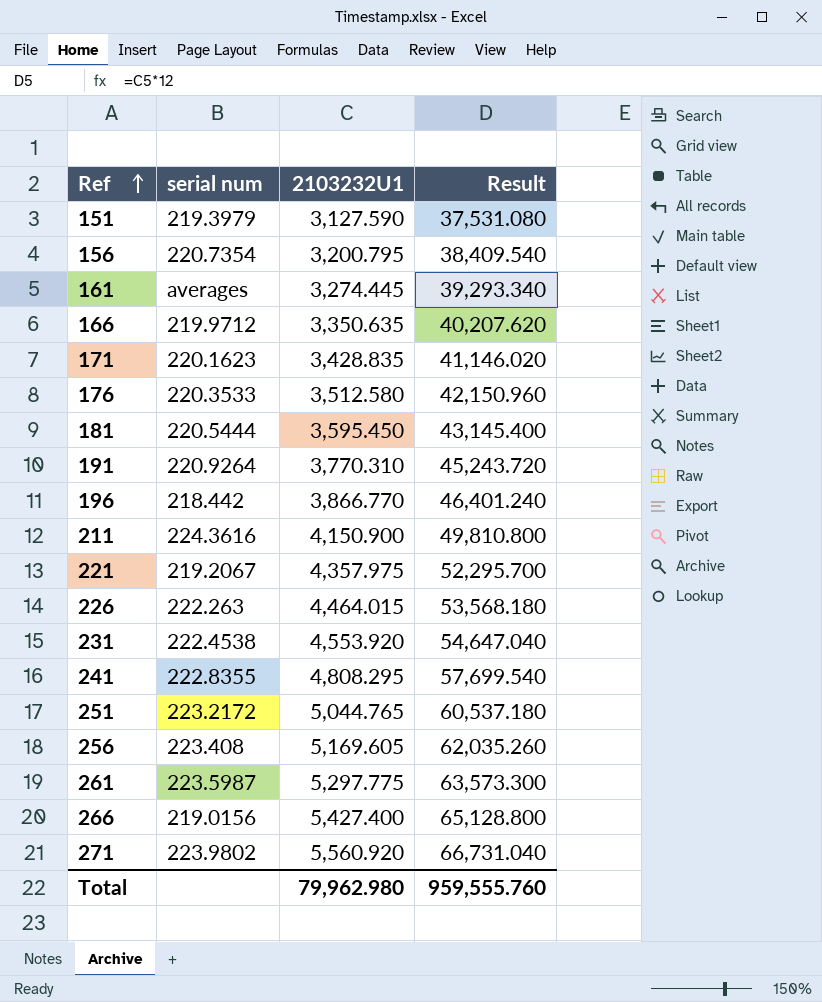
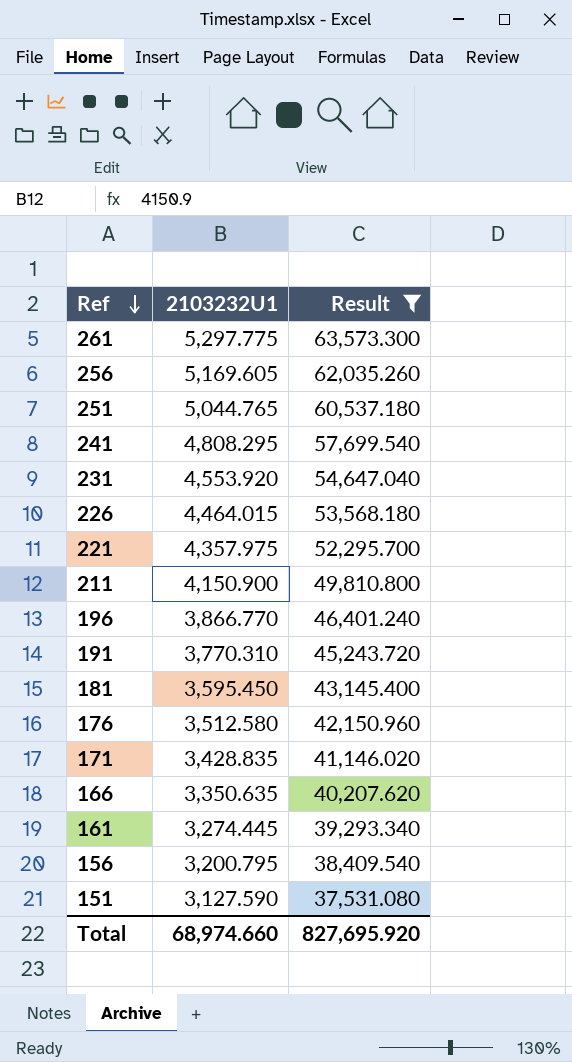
filter: none -> Result <= 63,573.300
row order: Ref ascending -> Ref descending
column serial num | position: 2 -> none
Total | 2103232U1: 79,962.980 -> 68,974.660
Total | Result: 959,555.760 -> 827,695.920

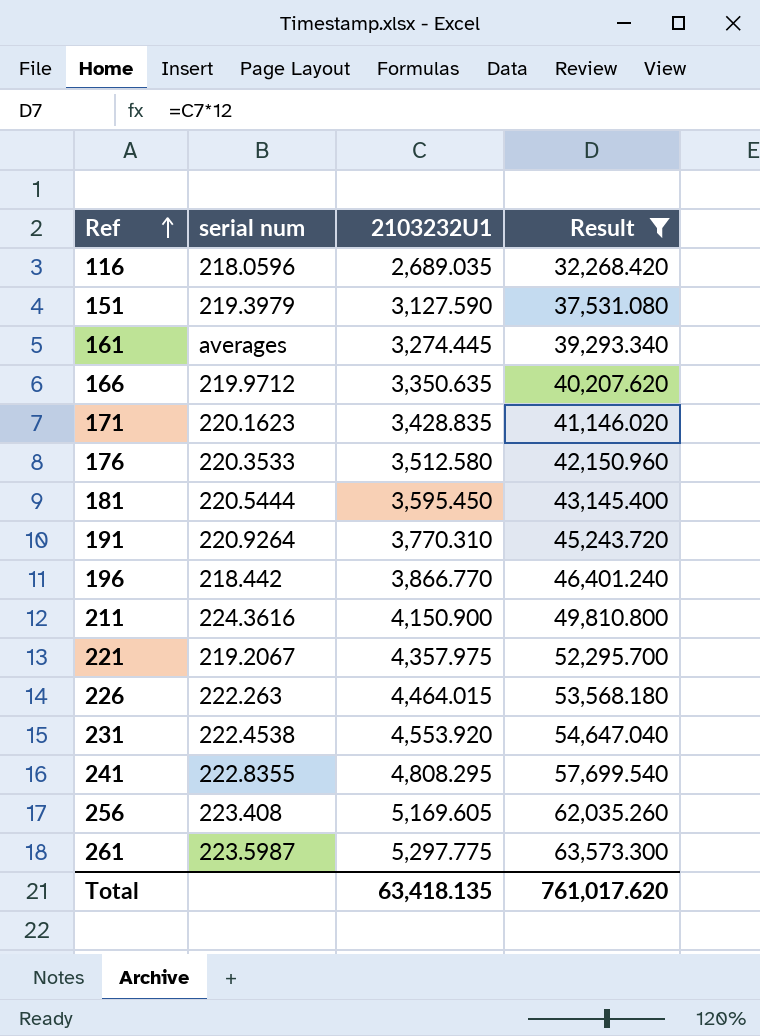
row order: Ref descending -> Ref ascending
column serial num | position: none -> 2
row 251: 5,044.765 | 60,537.180 -> none
row 156: 3,200.795 | 38,409.540 -> none
row 116: none -> 218.0596 | 2,689.035 | 32,268.420
Total | 2103232U1: 68,974.660 -> 63,418.135
Total | Result: 827,695.920 -> 761,017.620

